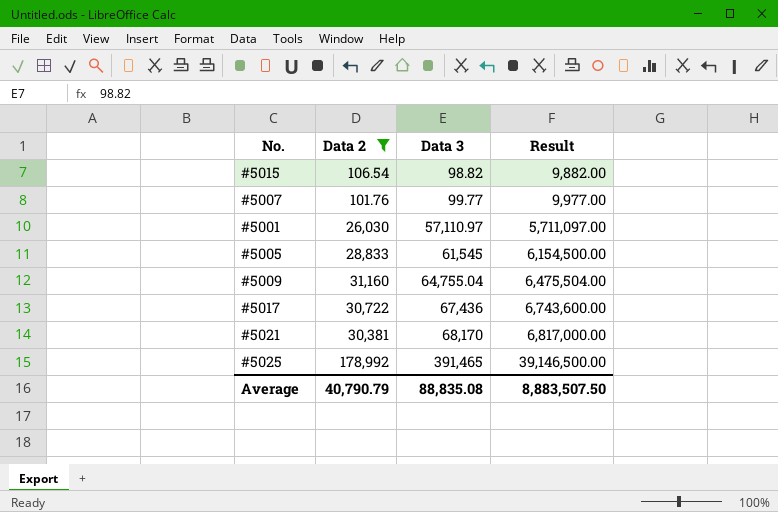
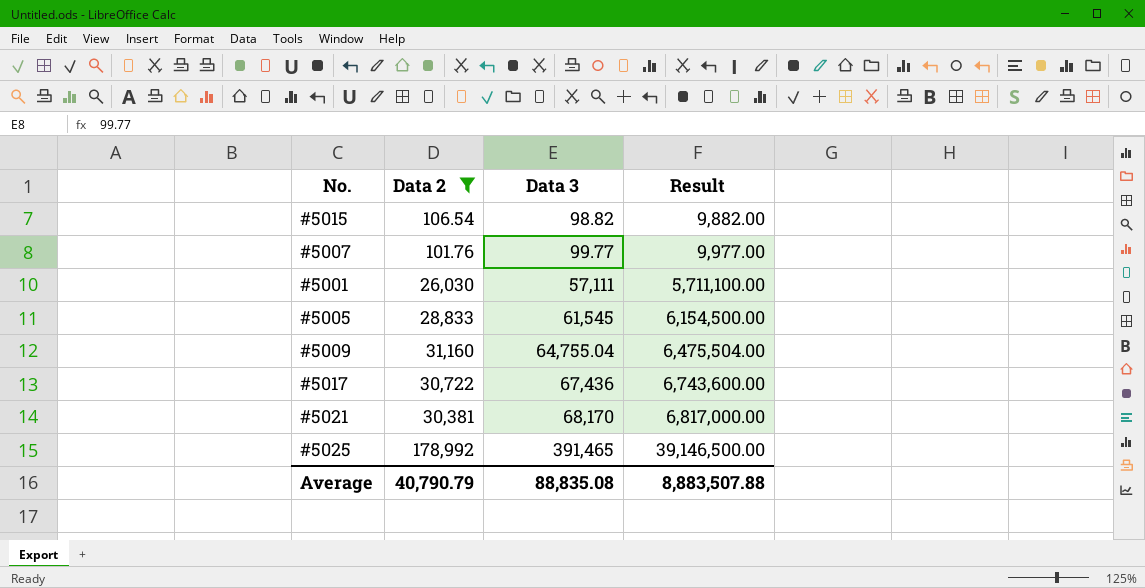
#5001 | Data 3: 57,110.97 -> 57,111
#5001 | Result: 5,711,097.00 -> 5,711,100.00
Average | Result: 8,883,507.50 -> 8,883,507.88

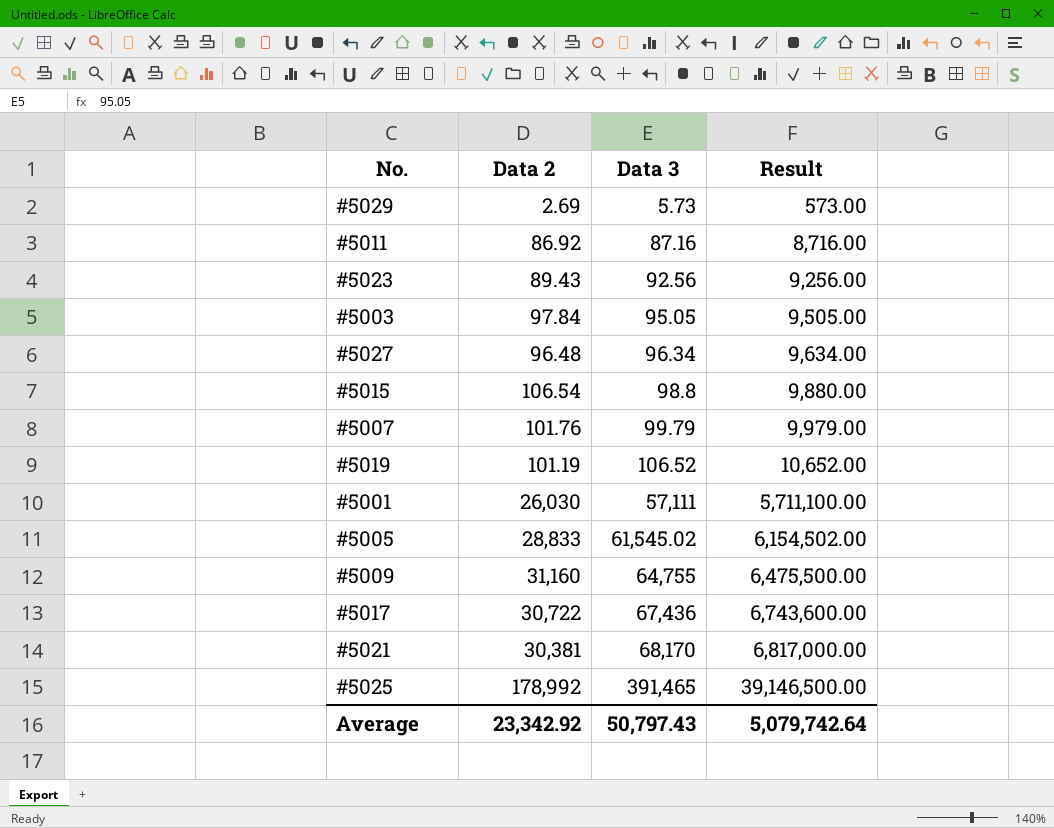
filter: Data 2 >= 101.76 -> none
#5015 | Data 3: 98.82 -> 98.8
#5015 | Result: 9,882.00 -> 9,880.00
#5007 | Data 3: 99.77 -> 99.79
#5007 | Result: 9,977.00 -> 9,979.00
#5005 | Data 3: 61,545 -> 61,545.02
#5005 | Result: 6,154,500.00 -> 6,154,502.00
#5009 | Data 3: 64,755.04 -> 64,755
#5009 | Result: 6,475,504.00 -> 6,475,500.00
Average | Data 2: 40,790.79 -> 23,342.92
Average | Data 3: 88,835.08 -> 50,797.43
Average | Result: 8,883,507.88 -> 5,079,742.64

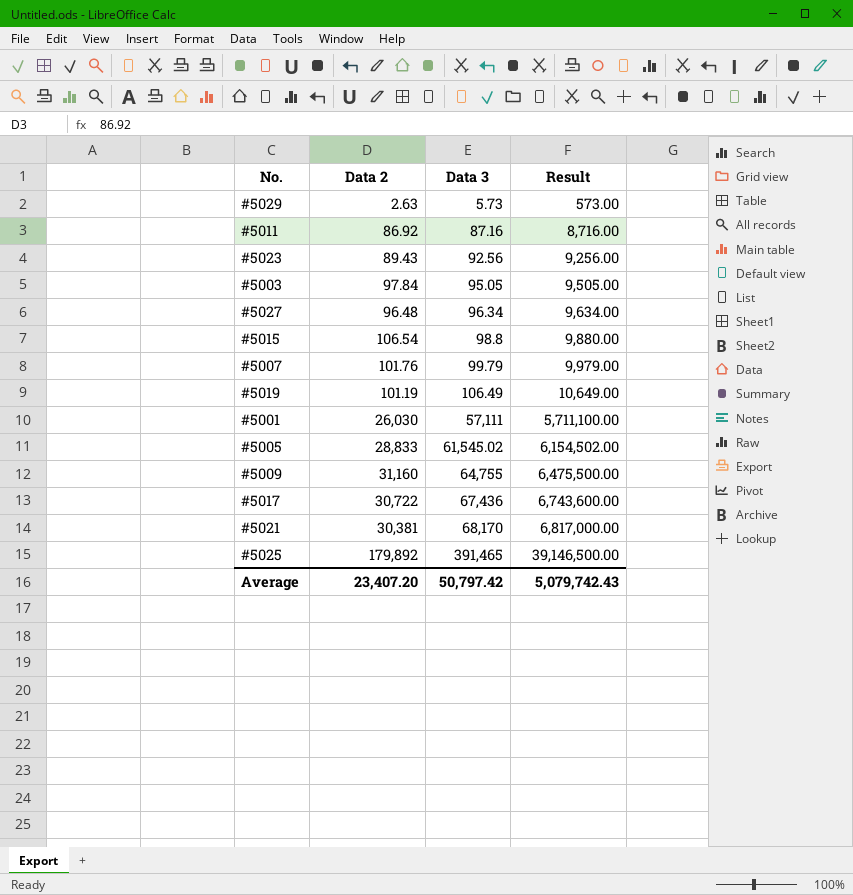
#5029 | Data 2: 2.69 -> 2.63
#5019 | Data 3: 106.52 -> 106.49
#5019 | Result: 10,652.00 -> 10,649.00
#5025 | Data 2: 178,992 -> 179,892
Average | Data 2: 23,342.92 -> 23,407.20
Average | Data 3: 50,797.43 -> 50,797.42
Average | Result: 5,079,742.64 -> 5,079,742.43

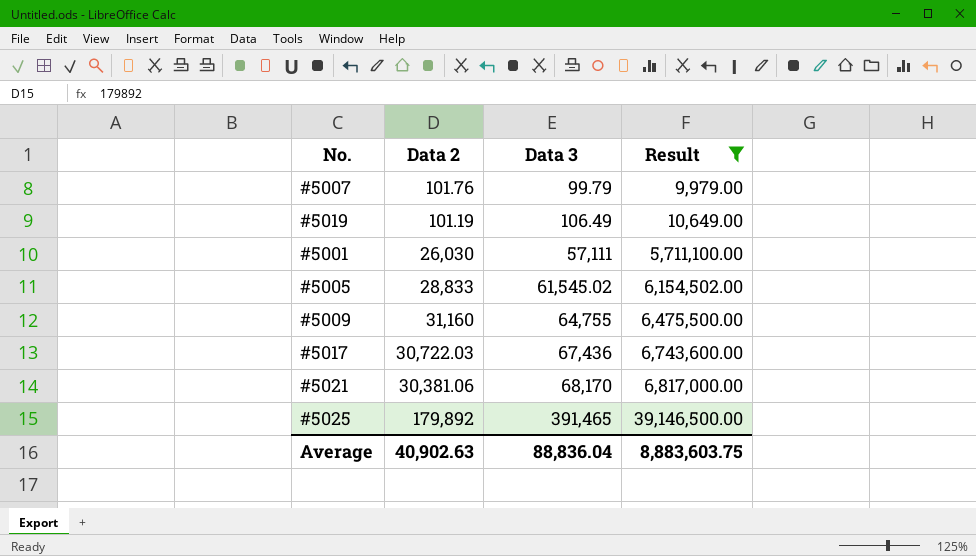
filter: none -> Result >= 9,979.00
#5017 | Data 2: 30,722 -> 30,722.03
#5021 | Data 2: 30,381 -> 30,381.06
Average | Data 2: 23,407.20 -> 40,902.63
Average | Data 3: 50,797.42 -> 88,836.04
Average | Result: 5,079,742.43 -> 8,883,603.75

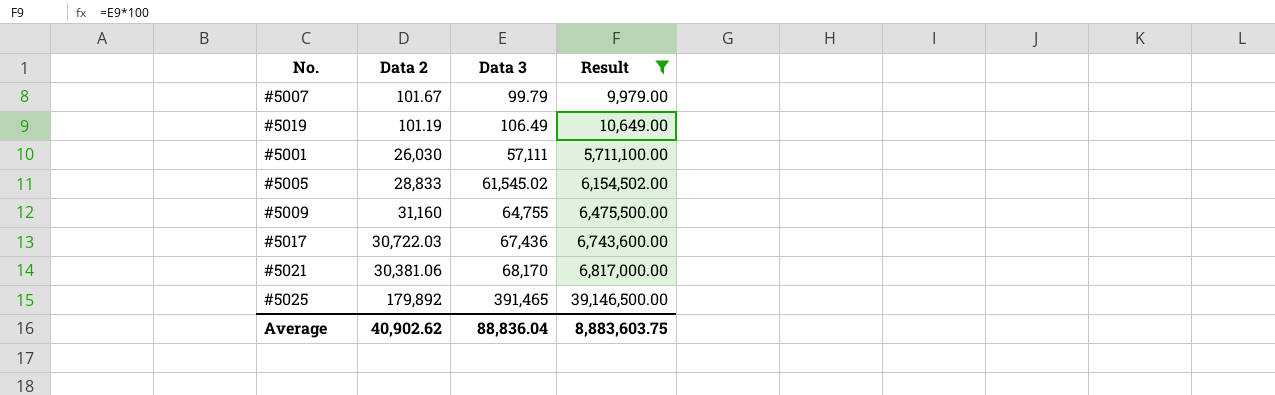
#5007 | Data 2: 101.76 -> 101.67
Average | Data 2: 40,902.63 -> 40,902.62

